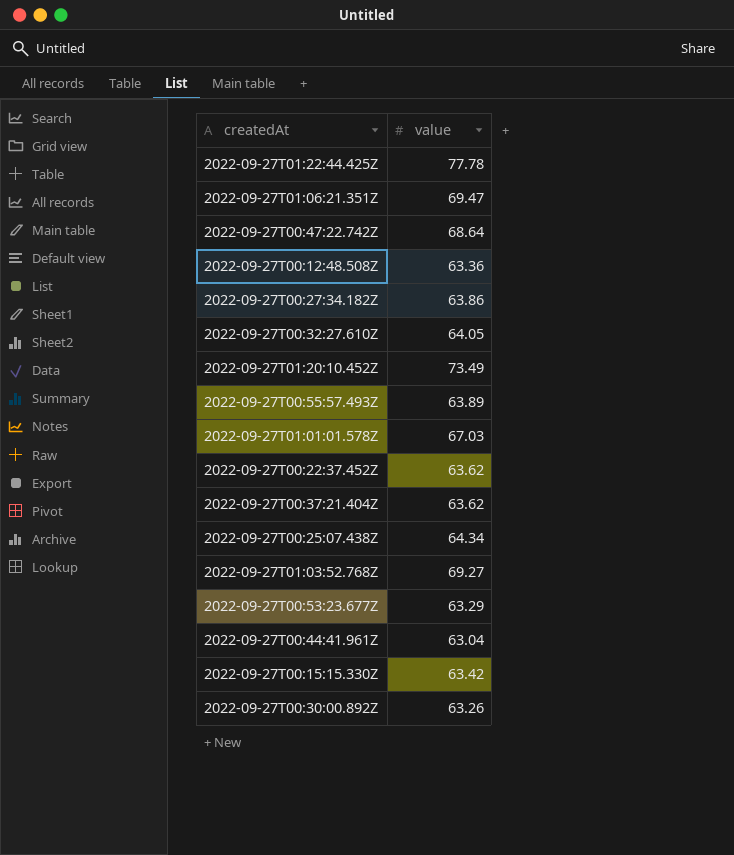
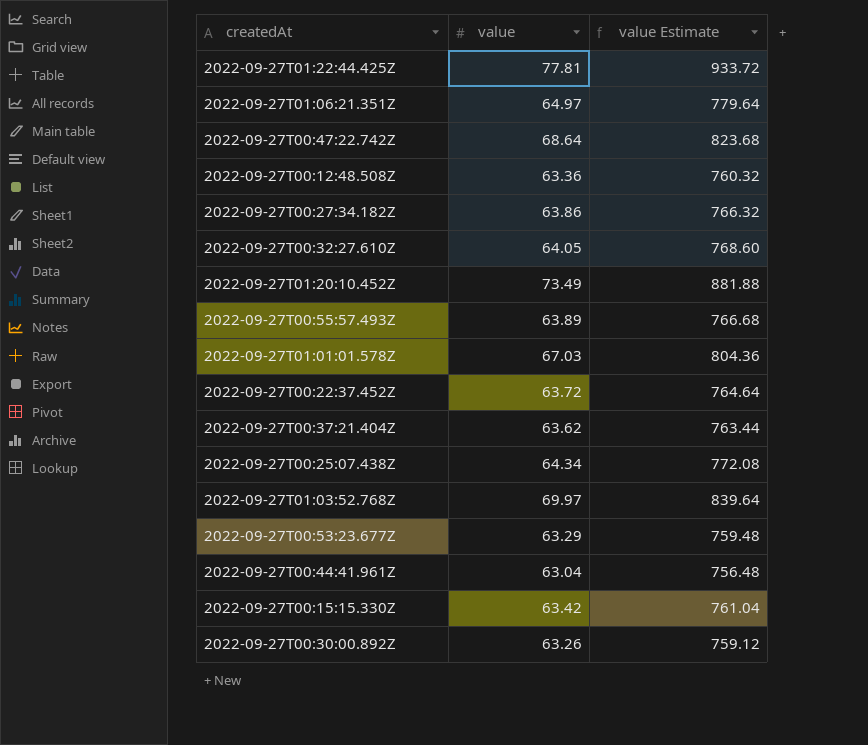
column value Estimate | formula: none -> [value] * 12
2022-09-27T01:22:44.425Z | value: 77.78 -> 77.81
2022-09-27T01:06:21.351Z | value: 69.47 -> 64.97
2022-09-27T00:22:37.452Z | value: 63.62 -> 63.72
2022-09-27T01:03:52.768Z | value: 69.27 -> 69.97

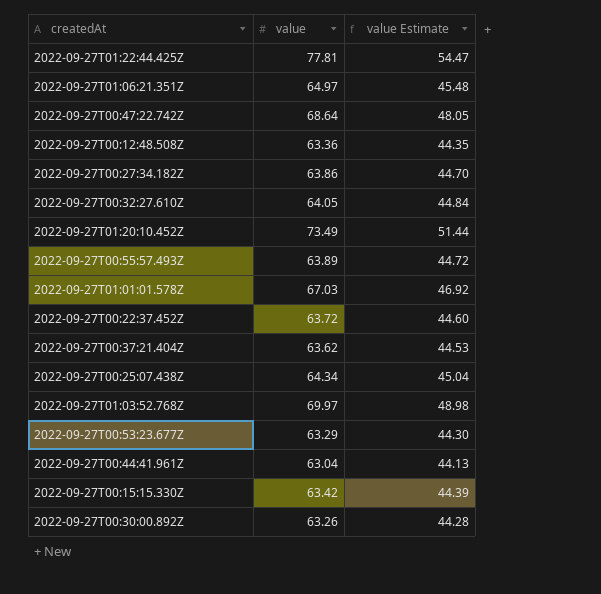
column value Estimate | formula: [value] * 12 -> [value] * 0.7

